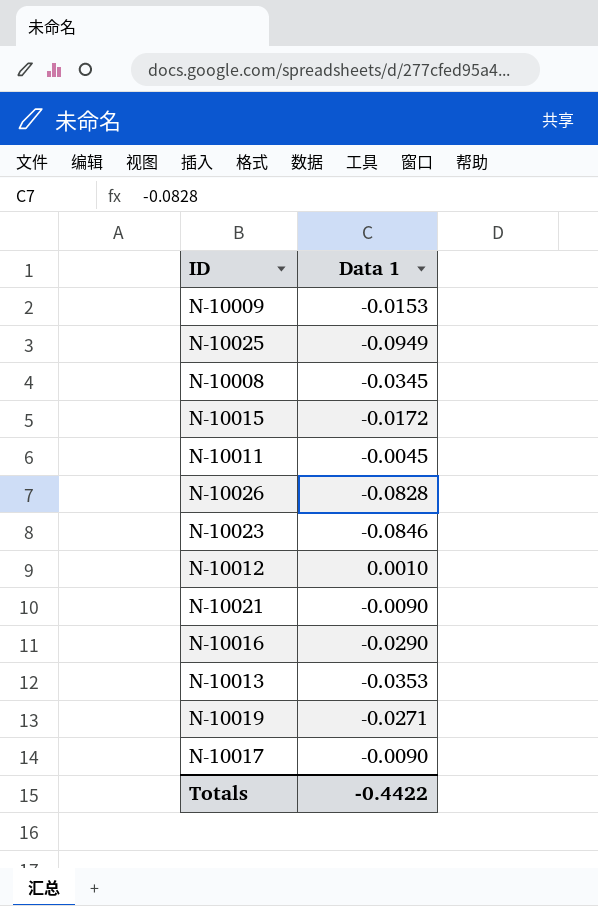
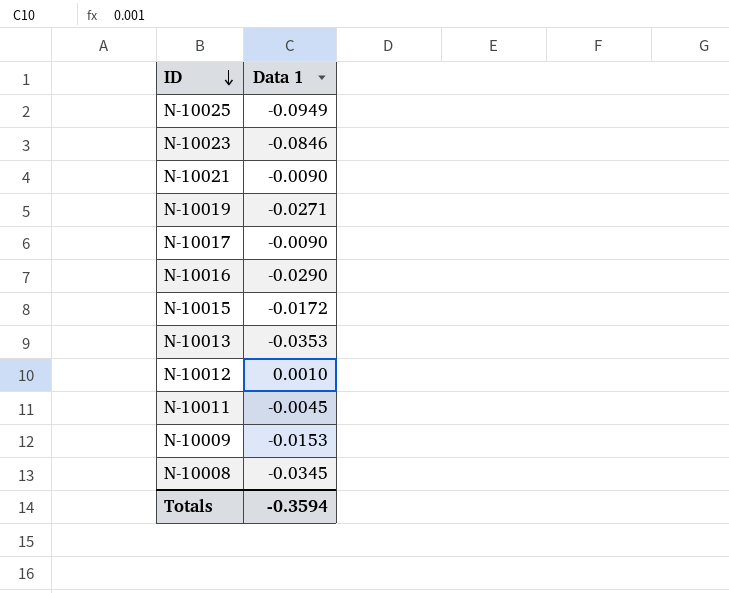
row order: none -> ID descending
row N-10026: -0.0828 -> none
Totals | Data 1: -0.4422 -> -0.3594

